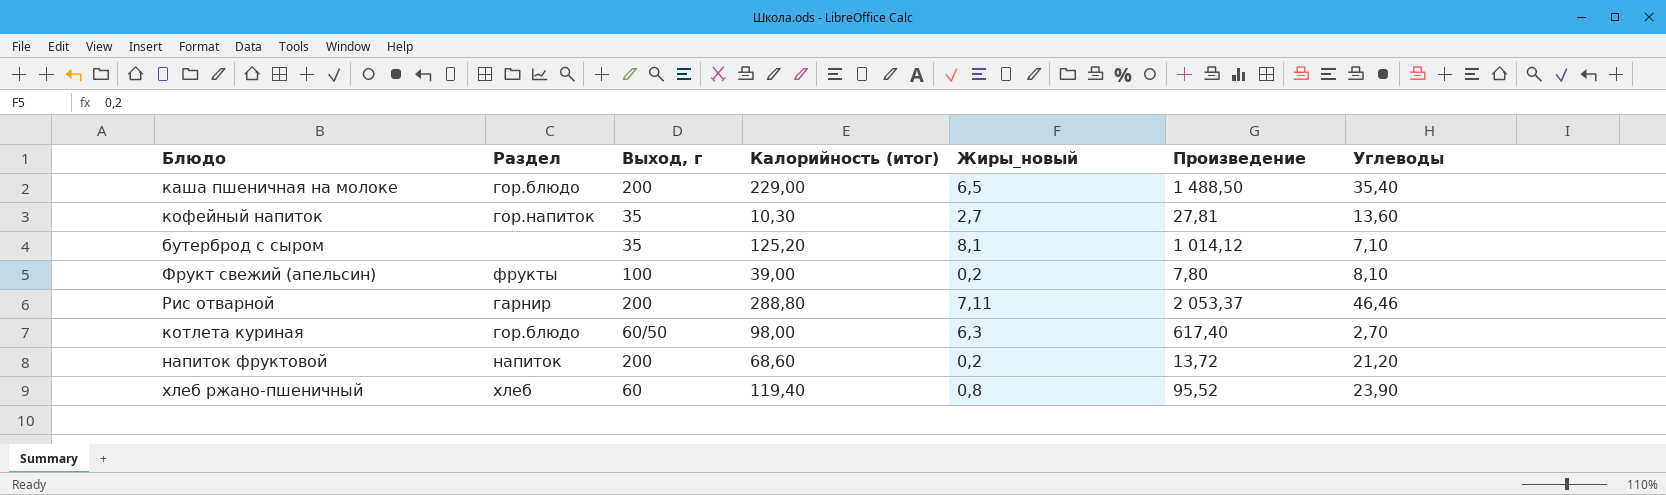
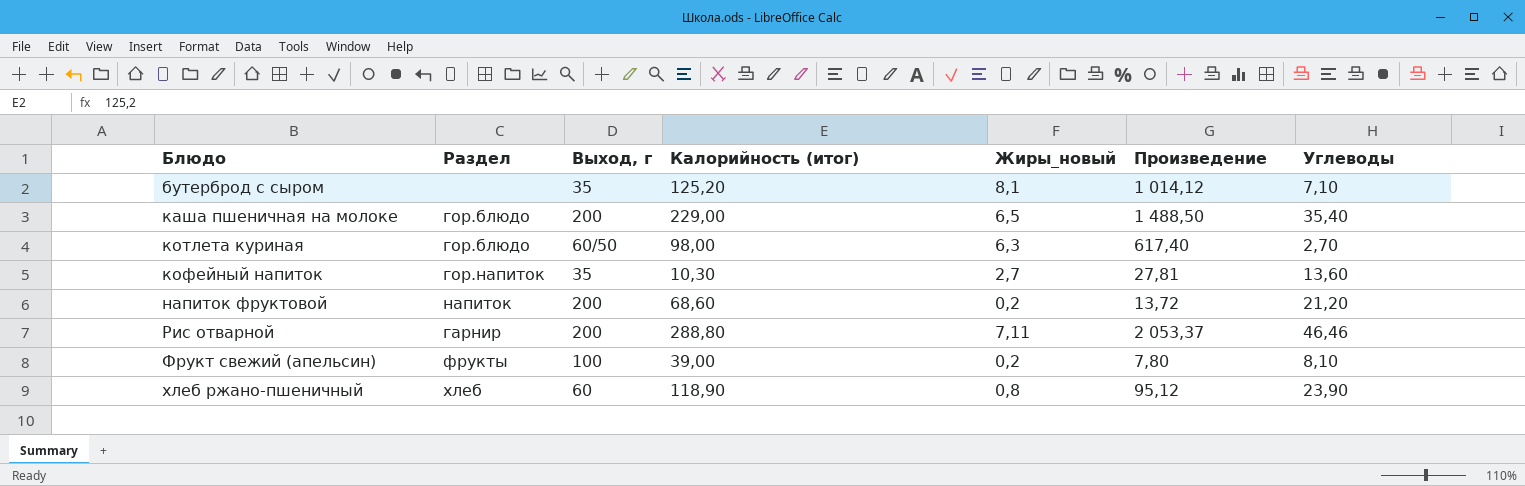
row order: none -> Блюдо ascending
хлеб ржано-пшеничный | Калорийность (итог): 119,40 -> 118,90
хлеб ржано-пшеничный | Произведение: 95,52 -> 95,12

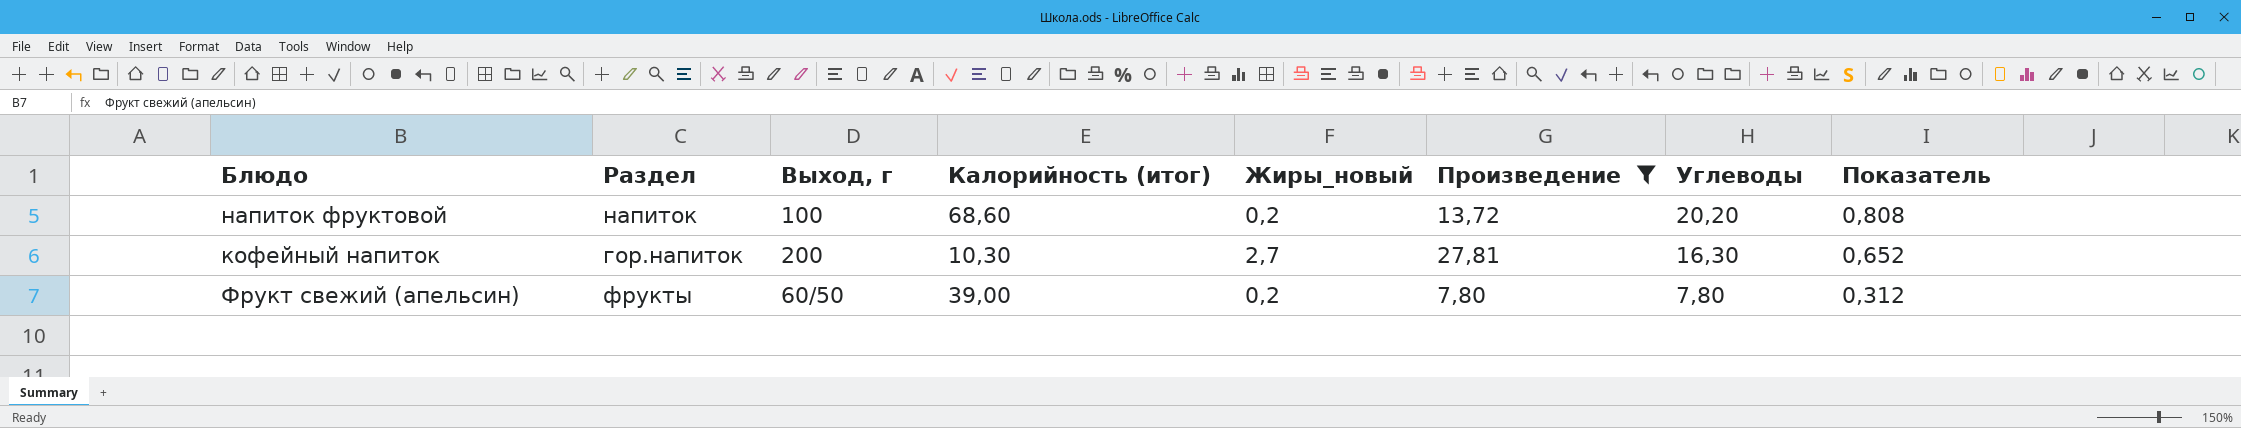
filter: none -> Произведение <= 27,81
row order: Блюдо ascending -> Углеводы descending
column Показатель | formula: none -> [Углеводы] * 0,04
напиток фруктовой | Выход, г: 200 -> 100
напиток фруктовой | Углеводы: 21,20 -> 20,20
кофейный напиток | Выход, г: 35 -> 200
кофейный напиток | Углеводы: 13,60 -> 16,30
Фрукт свежий (апельсин) | Выход, г: 100 -> 60/50
Фрукт свежий (апельсин) | Углеводы: 8,10 -> 7,80

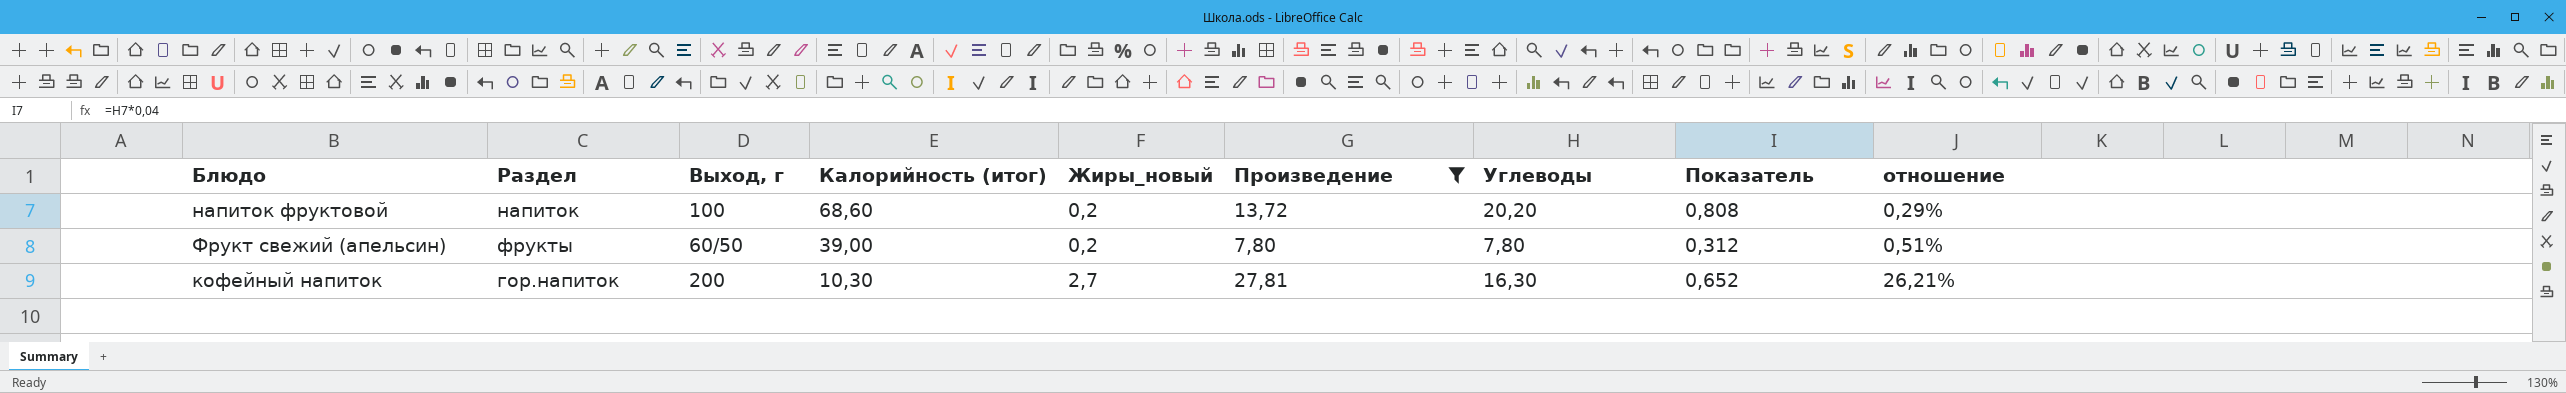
row order: Углеводы descending -> Калорийность (итог) descending
column отношение | formula: none -> [Жиры_новый] / [Калорийность (итог)]

